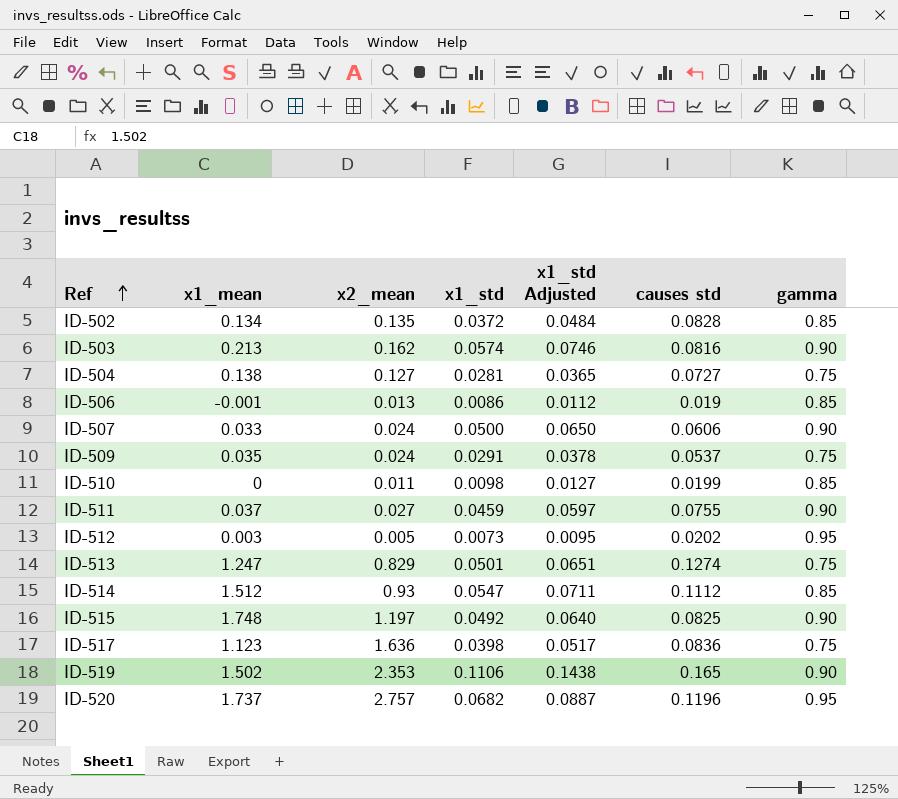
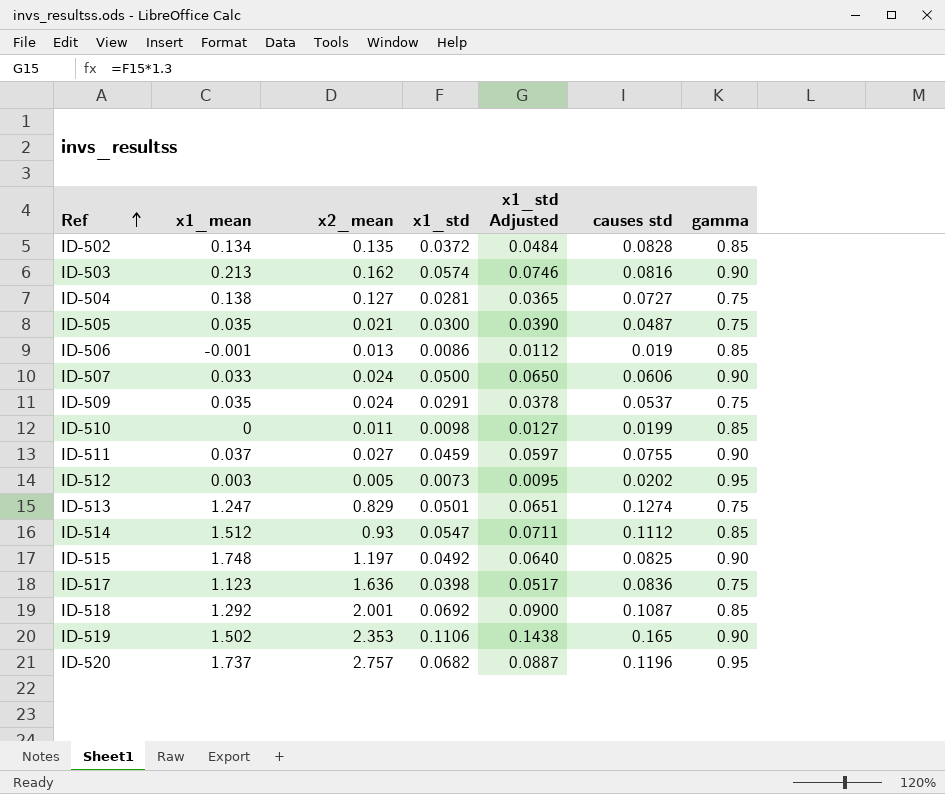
row ID-505: none -> 0.035 | 0.021 | 0.0300 | 0.0390 | 0.0487 | 0.75
row ID-518: none -> 1.292 | 2.001 | 0.0692 | 0.0900 | 0.1087 | 0.85

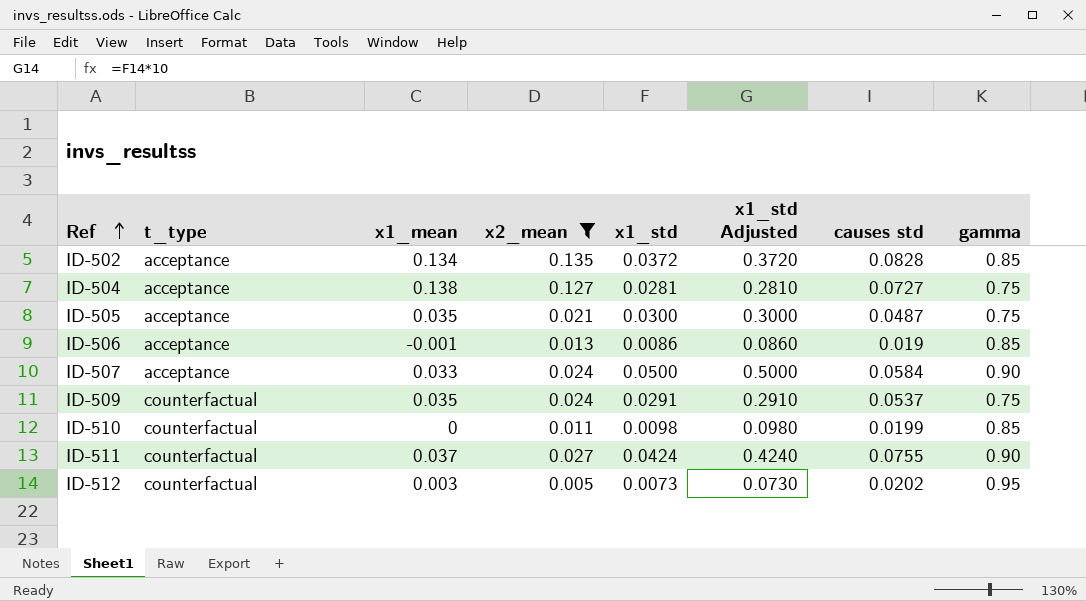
filter: none -> x2_mean <= 0.135
column t_type | position: none -> 2
column x1_std Adjusted | formula: [x1_std] * 1.3 -> [x1_std] * 10
ID-507 | causes std: 0.0606 -> 0.0584
ID-511 | x1_std: 0.0459 -> 0.0424

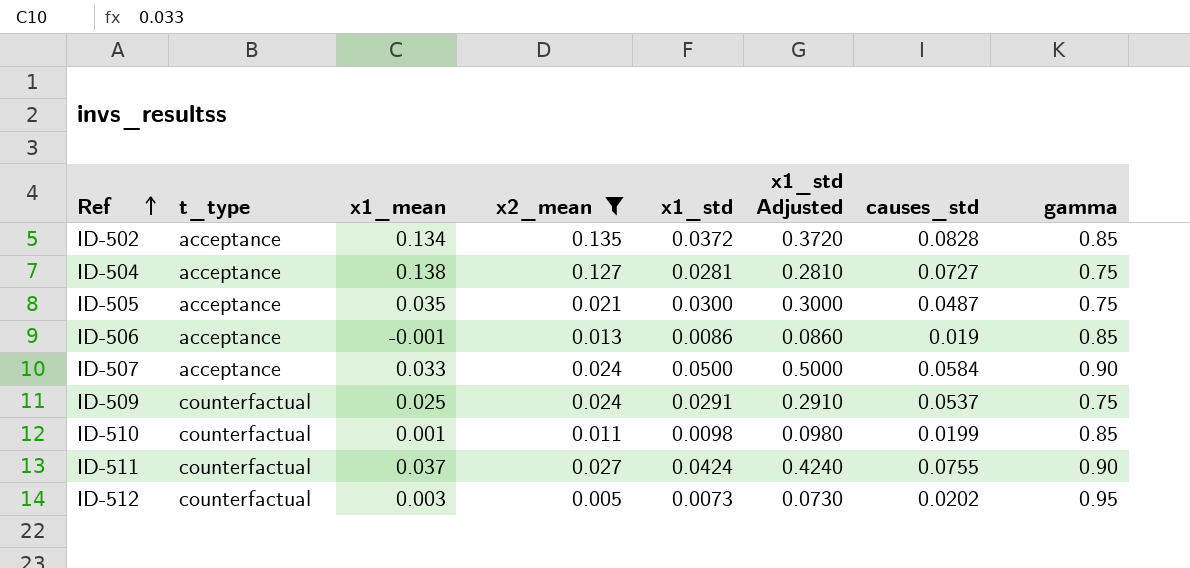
column name: causes std -> causes_std
ID-509 | x1_mean: 0.035 -> 0.025
ID-510 | x1_mean: 0 -> 0.001

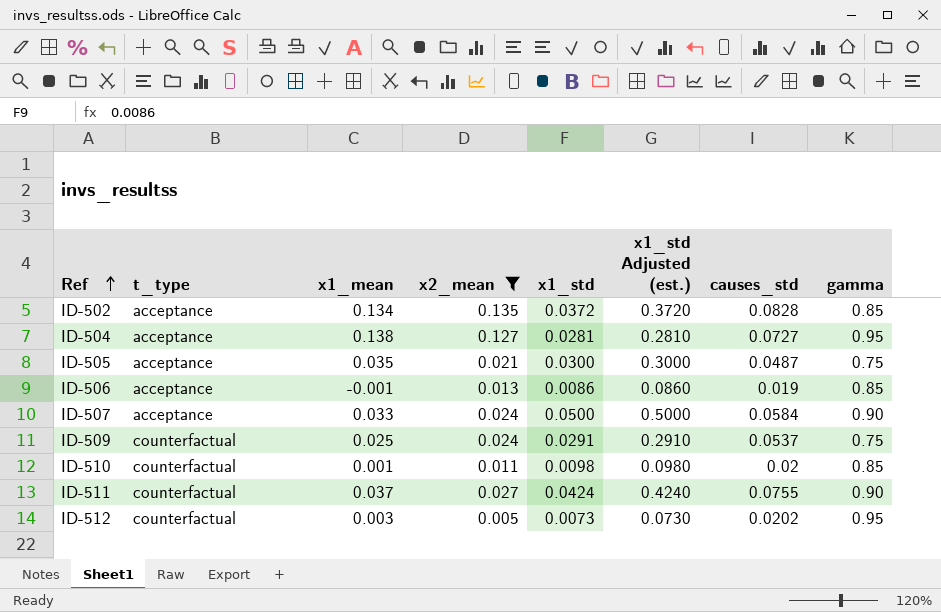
column name: x1_std Adjusted -> x1_std Adjusted (est.)
ID-504 | gamma: 0.75 -> 0.95
ID-510 | causes_std: 0.0199 -> 0.02

